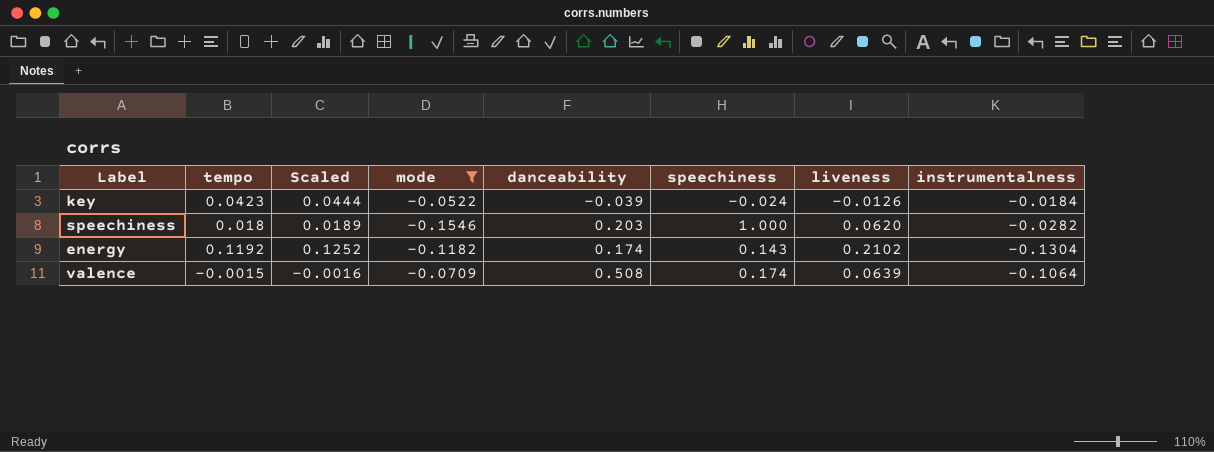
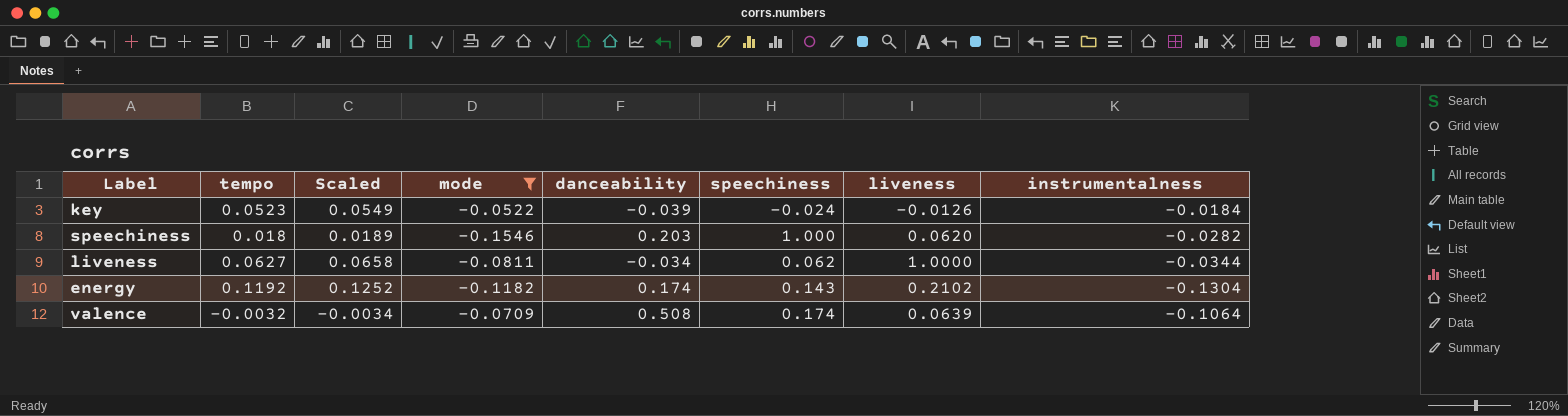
key | tempo: 0.0423 -> 0.0523
key | Scaled: 0.0444 -> 0.0549
row liveness: none -> 0.0627 | 0.0658 | -0.0811 | -0.034 | 0.062 | 1.0000 | -0.0344
valence | tempo: -0.0015 -> -0.0032
valence | Scaled: -0.0016 -> -0.0034

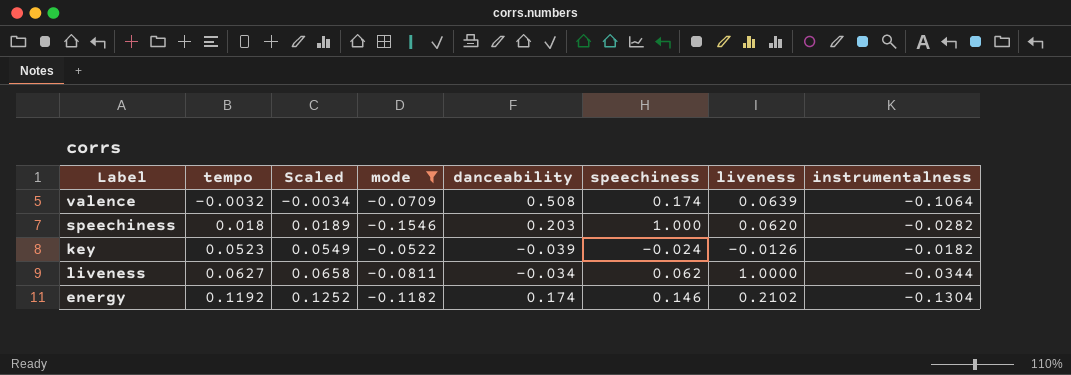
row order: none -> tempo ascending
key | instrumentalness: -0.0184 -> -0.0182
energy | speechiness: 0.143 -> 0.146

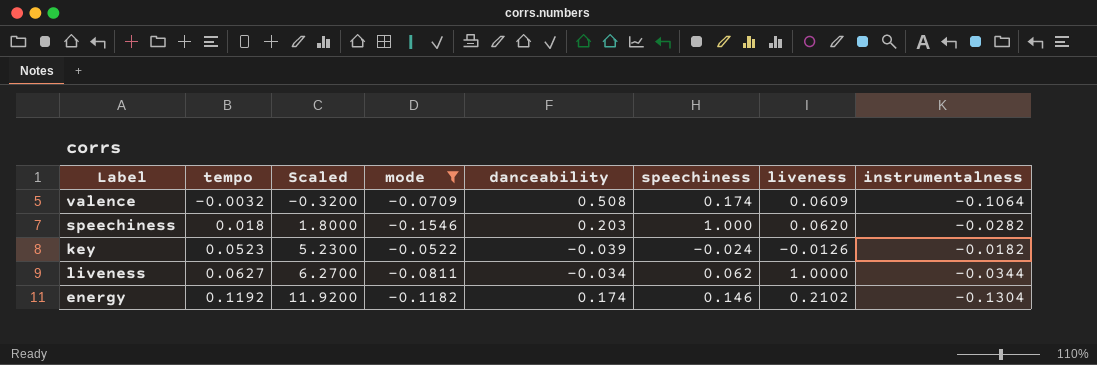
column Scaled | formula: [tempo] * 1.05 -> [tempo] * 100
valence | liveness: 0.0639 -> 0.0609

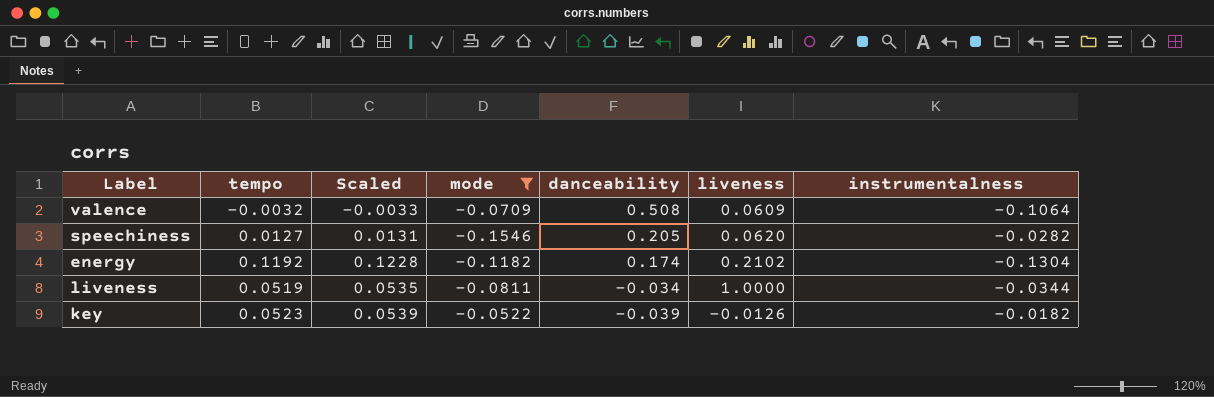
row order: tempo ascending -> danceability descending
column speechiness | position: 6 -> none
column Scaled | formula: [tempo] * 100 -> [tempo] * 1.03
speechiness | tempo: 0.018 -> 0.0127
speechiness | danceability: 0.203 -> 0.205
liveness | tempo: 0.0627 -> 0.0519

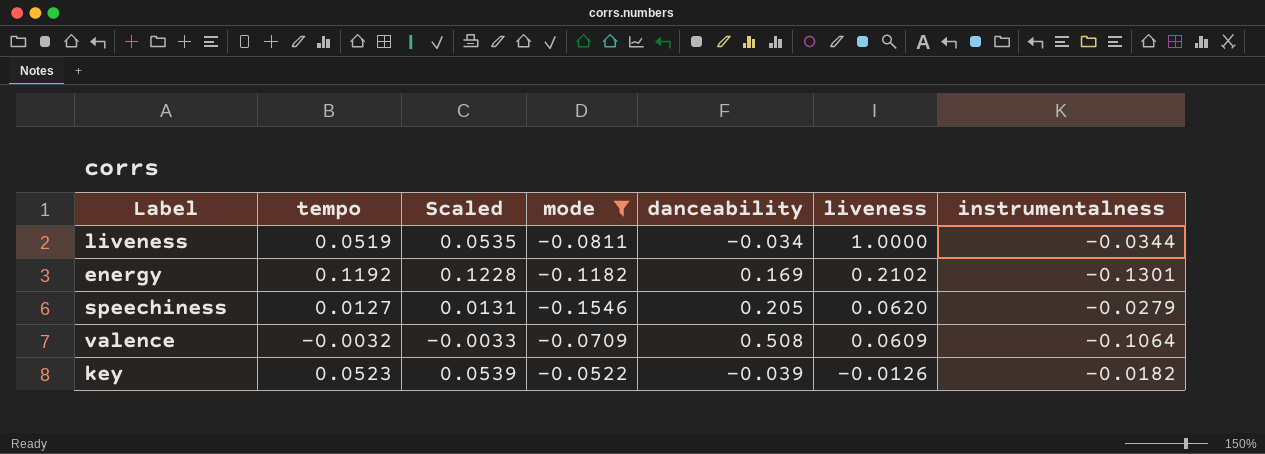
row order: danceability descending -> liveness descending
energy | danceability: 0.174 -> 0.169
energy | instrumentalness: -0.1304 -> -0.1301
speechiness | instrumentalness: -0.0282 -> -0.0279

